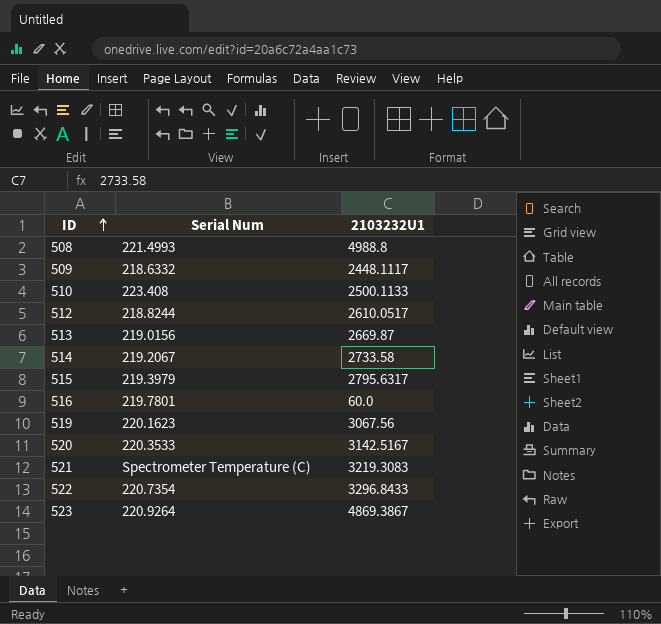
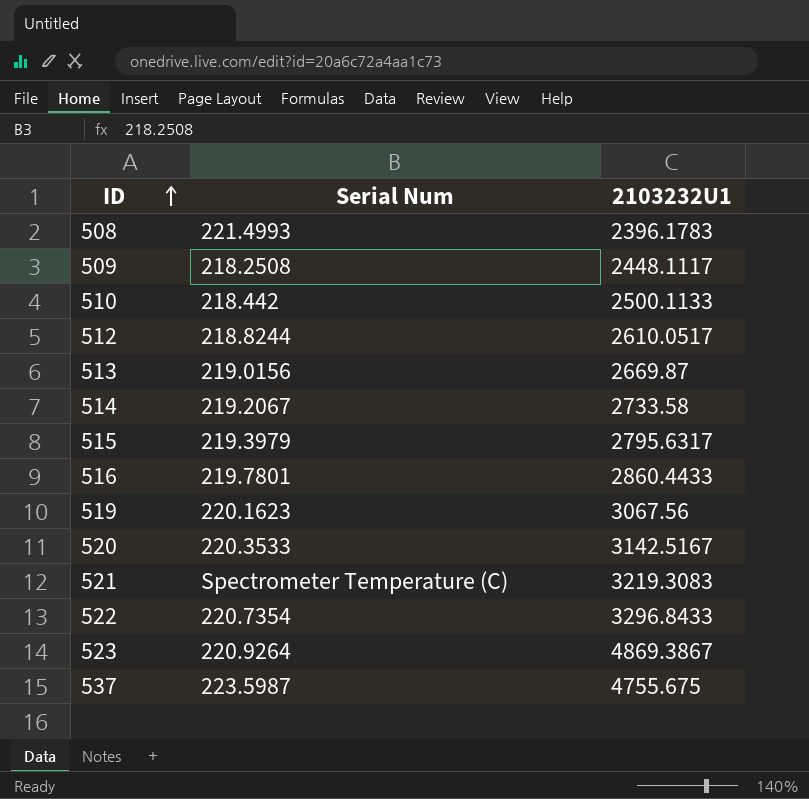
508 | 2103232U1: 4988.8 -> 2396.1783
509 | Serial Num: 218.6332 -> 218.2508
510 | Serial Num: 223.408 -> 218.442
516 | 2103232U1: 60.0 -> 2860.4433
row 537: none -> 223.5987 | 4755.675

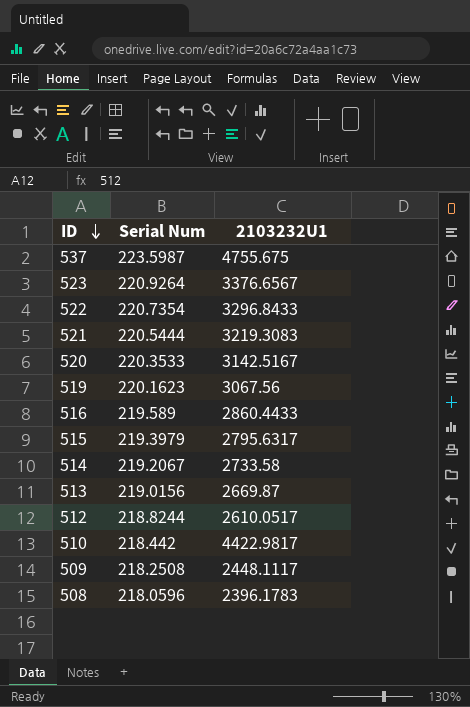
row order: ID ascending -> ID descending
523 | 2103232U1: 4869.3867 -> 3376.6567
521 | Serial Num: Spectrometer Temperature (C) -> 220.5444
516 | Serial Num: 219.7801 -> 219.589
510 | 2103232U1: 2500.1133 -> 4422.9817
508 | Serial Num: 221.4993 -> 218.0596

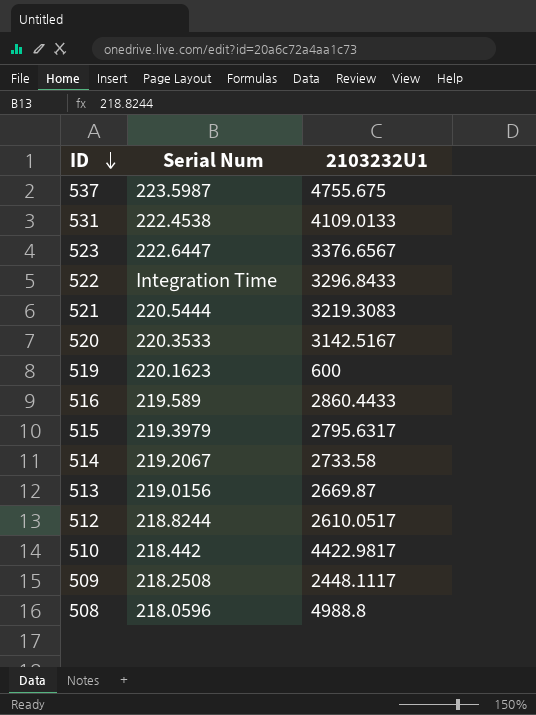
row 531: none -> 222.4538 | 4109.0133
523 | Serial Num: 220.9264 -> 222.6447
522 | Serial Num: 220.7354 -> Integration Time
519 | 2103232U1: 3067.56 -> 600
508 | 2103232U1: 2396.1783 -> 4988.8

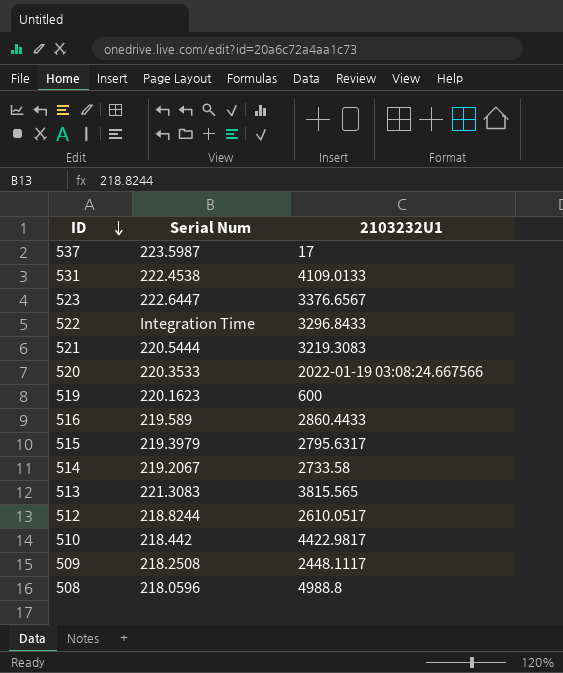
537 | 2103232U1: 4755.675 -> 17
520 | 2103232U1: 3142.5167 -> 2022-01-19 03:08:24.667566
513 | Serial Num: 219.0156 -> 221.3083
513 | 2103232U1: 2669.87 -> 3815.565

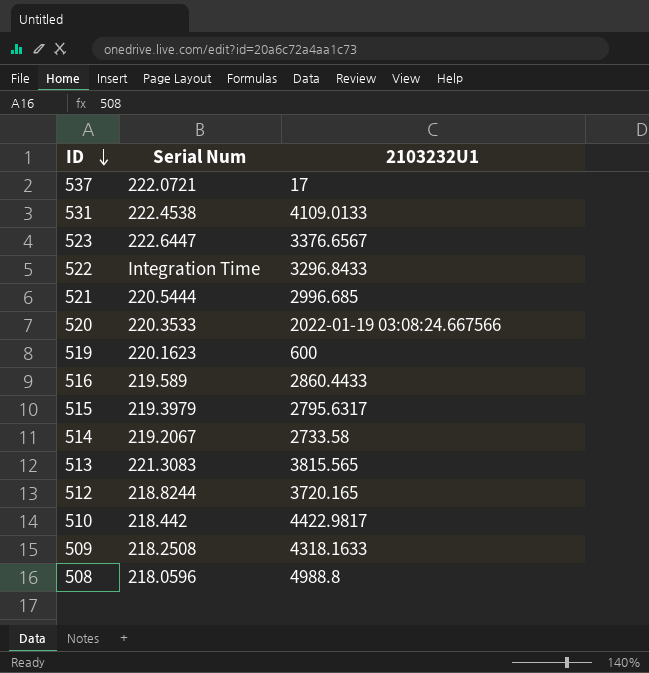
537 | Serial Num: 223.5987 -> 222.0721
521 | 2103232U1: 3219.3083 -> 2996.685
512 | 2103232U1: 2610.0517 -> 3720.165
509 | 2103232U1: 2448.1117 -> 4318.1633

